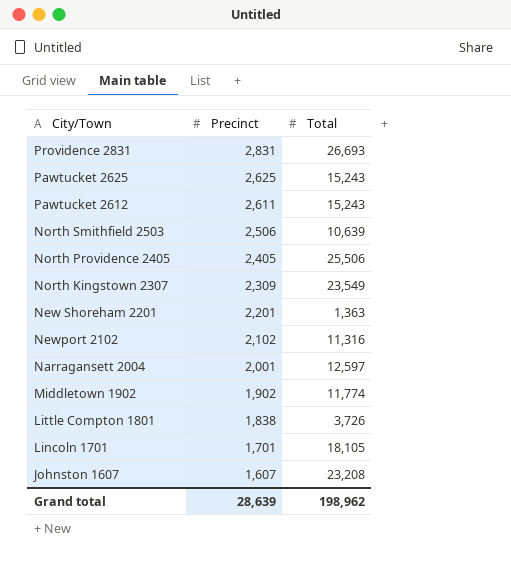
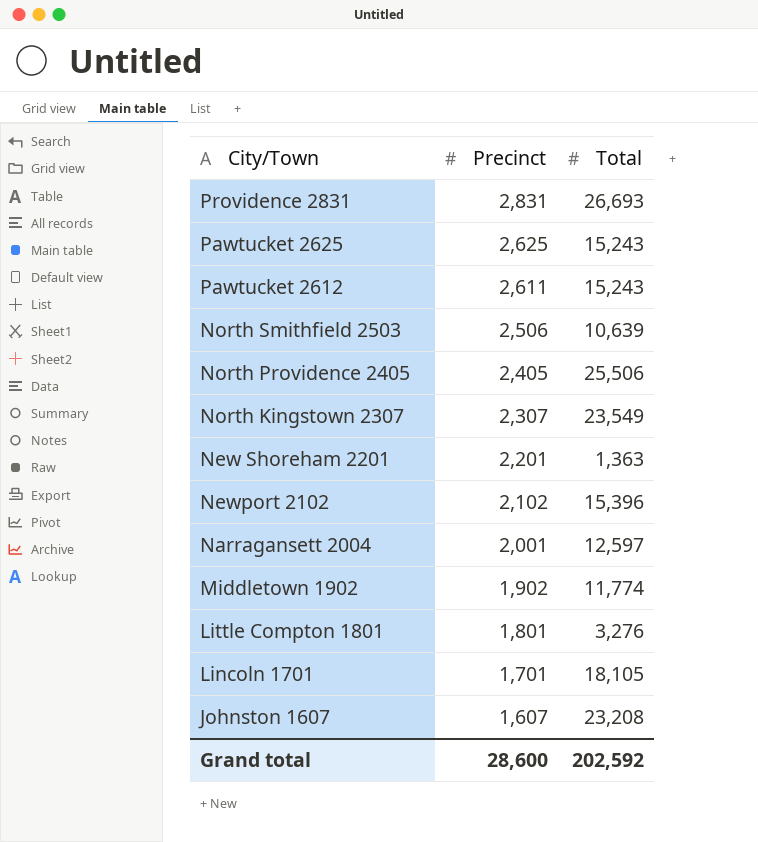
North Kingstown 2307 | Precinct: 2,309 -> 2,307
Newport 2102 | Total: 11,316 -> 15,396
Little Compton 1801 | Precinct: 1,838 -> 1,801
Little Compton 1801 | Total: 3,726 -> 3,276
Grand total | Precinct: 28,639 -> 28,600
Grand total | Total: 198,962 -> 202,592

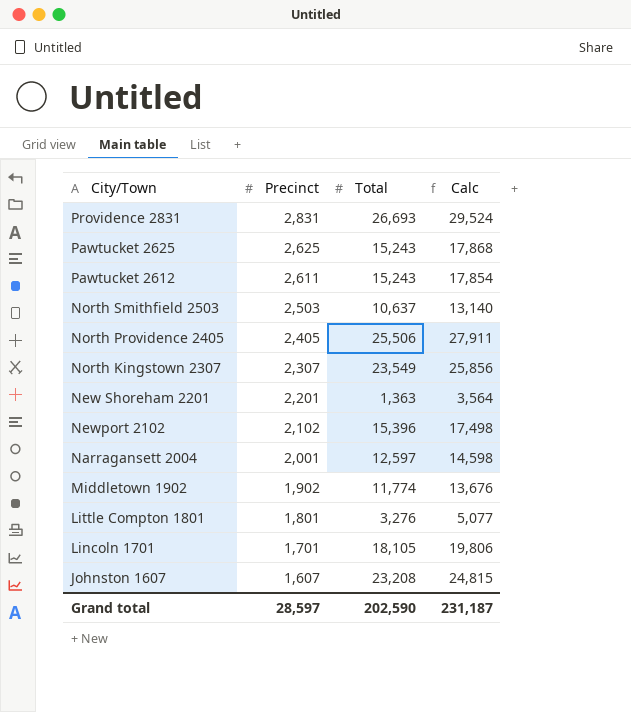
column Calc | formula: none -> [Precinct] + [Total]
North Smithfield 2503 | Precinct: 2,506 -> 2,503
North Smithfield 2503 | Total: 10,639 -> 10,637
Grand total | Precinct: 28,600 -> 28,597
Grand total | Total: 202,592 -> 202,590

